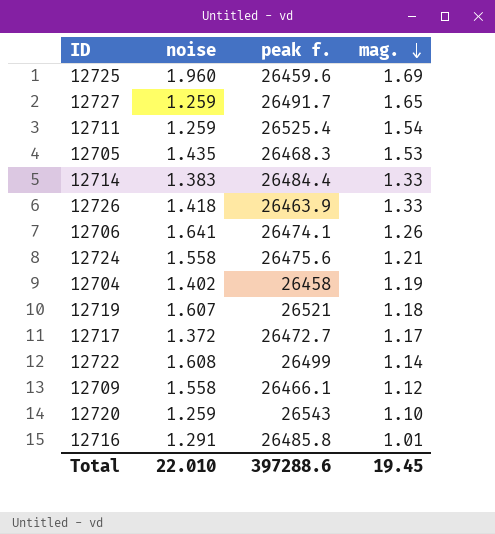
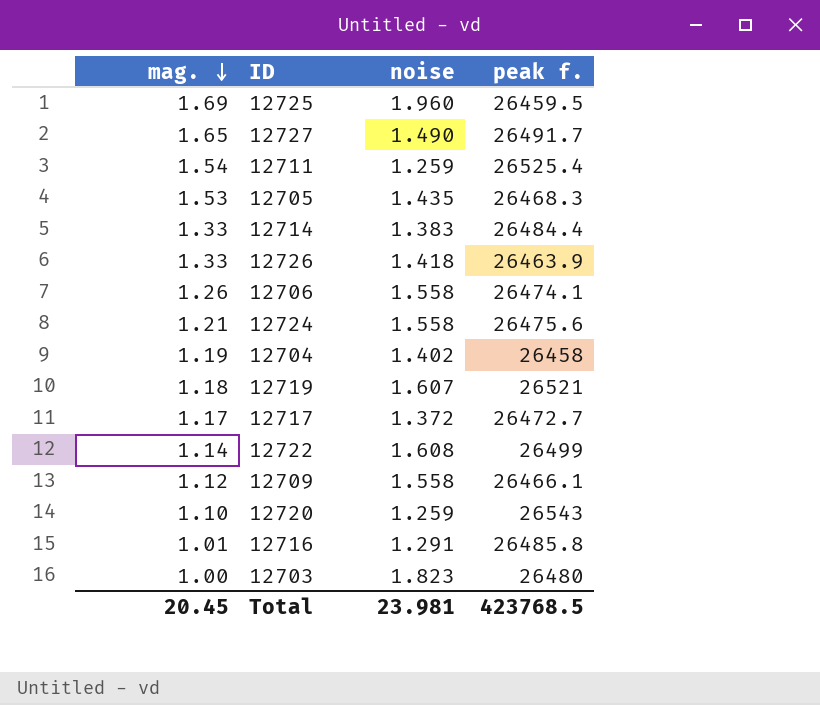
column mag. | position: 4 -> 1
12725 | peak f.: 26459.6 -> 26459.5
12727 | noise: 1.259 -> 1.490
12706 | noise: 1.641 -> 1.558
row 12703: none -> 1.00 | 1.823 | 26480
Total | mag.: 19.45 -> 20.45
Total | noise: 22.010 -> 23.981
Total | peak f.: 397288.6 -> 423768.5

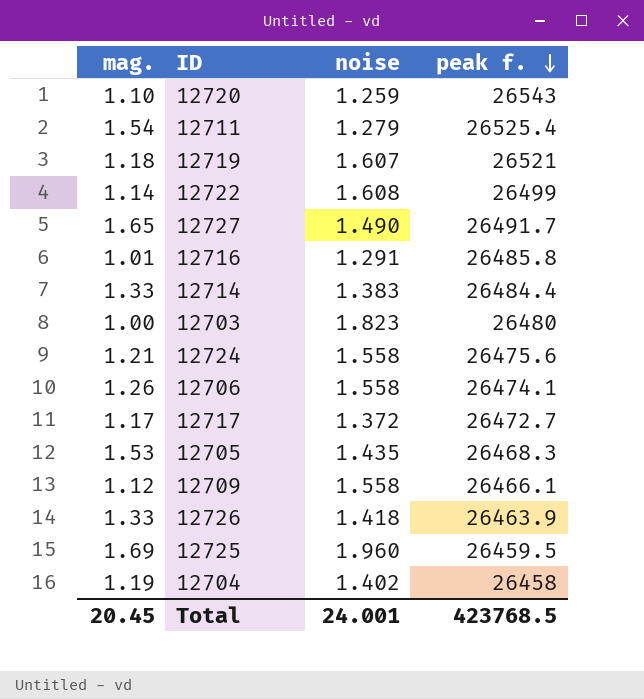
row order: mag. descending -> peak f. descending
12711 | noise: 1.259 -> 1.279
Total | noise: 23.981 -> 24.001

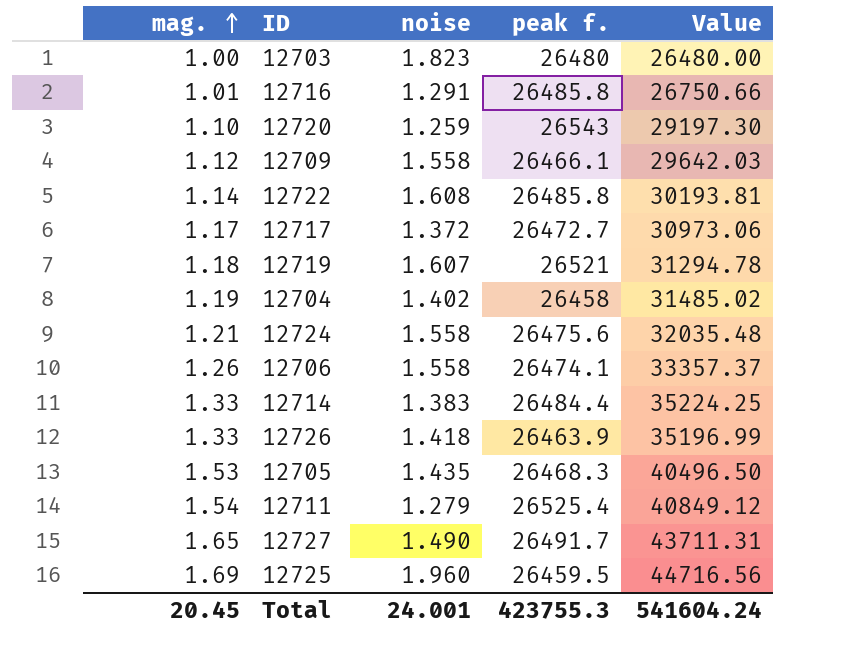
row order: peak f. descending -> mag. ascending
column Value | formula: none -> [mag.] * [peak f.]
12722 | peak f.: 26499 -> 26485.8
Total | peak f.: 423768.5 -> 423755.3

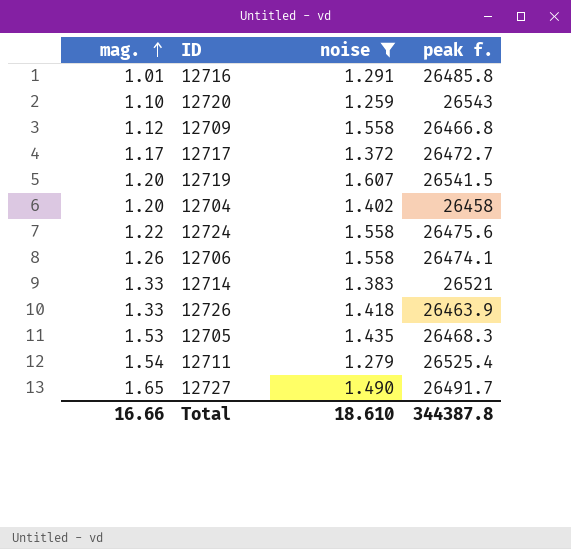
filter: none -> noise <= 1.607
column Value | formula: [mag.] * [peak f.] -> none
12709 | peak f.: 26466.1 -> 26466.8
12719 | mag.: 1.18 -> 1.20
12719 | peak f.: 26521 -> 26541.5
12704 | mag.: 1.19 -> 1.20
12724 | mag.: 1.21 -> 1.22
12714 | peak f.: 26484.4 -> 26521
Total | mag.: 20.45 -> 16.66
Total | noise: 24.001 -> 18.610
Total | peak f.: 423755.3 -> 344387.8

